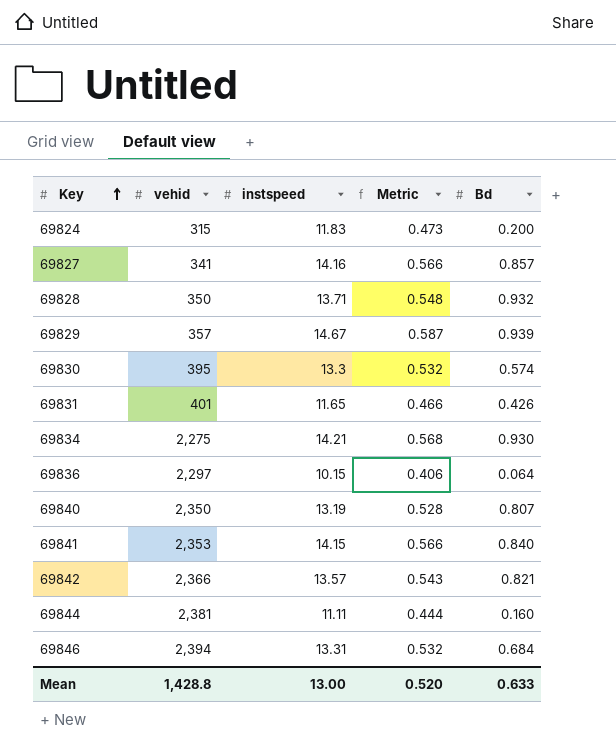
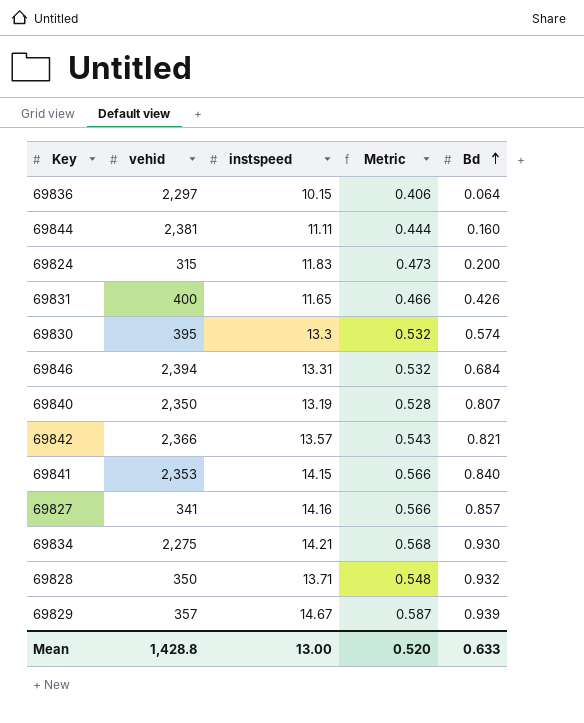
row order: Key ascending -> Bd ascending
69831 | vehid: 401 -> 400

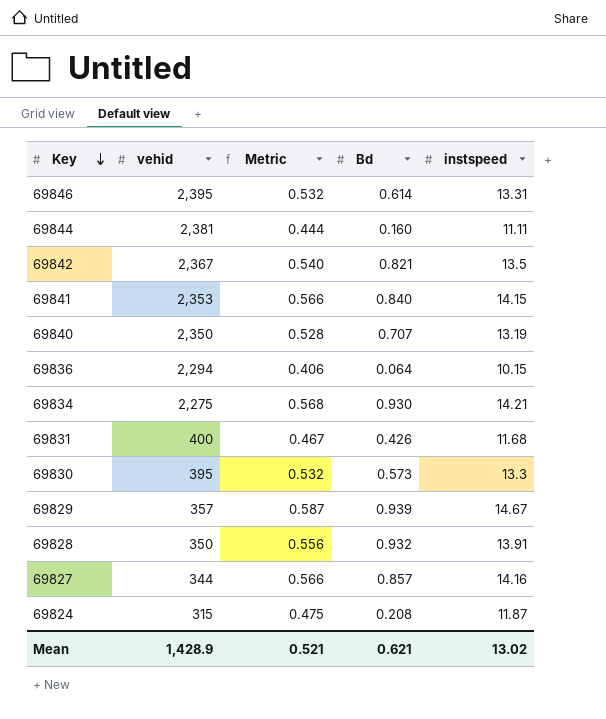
row order: Bd ascending -> Key descending
column instspeed | position: 3 -> 5
69846 | vehid: 2,394 -> 2,395
69846 | Bd: 0.684 -> 0.614
69842 | vehid: 2,366 -> 2,367
69842 | Metric: 0.543 -> 0.540
69842 | instspeed: 13.57 -> 13.5
69840 | Bd: 0.807 -> 0.707
69836 | vehid: 2,297 -> 2,294
69831 | Metric: 0.466 -> 0.467
69831 | instspeed: 11.65 -> 11.68
69830 | Bd: 0.574 -> 0.573
69828 | Metric: 0.548 -> 0.556
69828 | instspeed: 13.71 -> 13.91
69827 | vehid: 341 -> 344
69824 | Metric: 0.473 -> 0.475
69824 | Bd: 0.200 -> 0.208
69824 | instspeed: 11.83 -> 11.87
Mean | vehid: 1,428.8 -> 1,428.9
Mean | Metric: 0.520 -> 0.521
Mean | Bd: 0.633 -> 0.621
Mean | instspeed: 13.00 -> 13.02

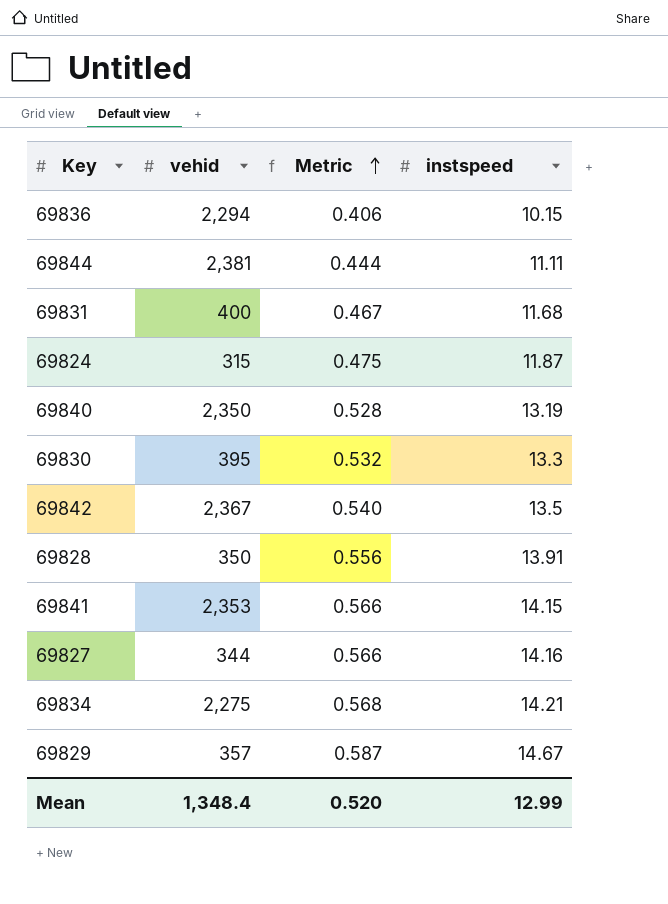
row order: Key descending -> Metric ascending
column Bd | position: 4 -> none
row 69846: 2,395 | 0.532 | 0.614 | 13.31 -> none
Mean | vehid: 1,428.9 -> 1,348.4
Mean | Metric: 0.521 -> 0.520
Mean | instspeed: 13.02 -> 12.99

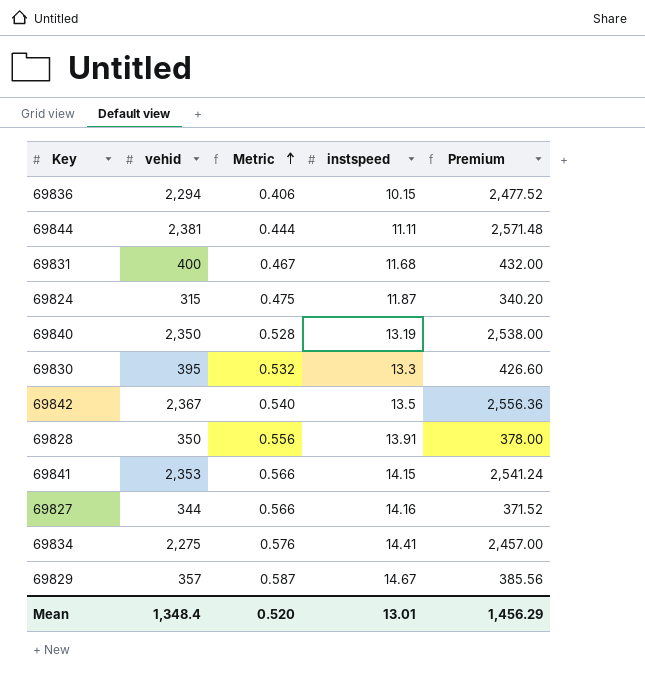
column Premium | formula: none -> [vehid] * 1.08
69834 | Metric: 0.568 -> 0.576
69834 | instspeed: 14.21 -> 14.41
Mean | instspeed: 12.99 -> 13.01

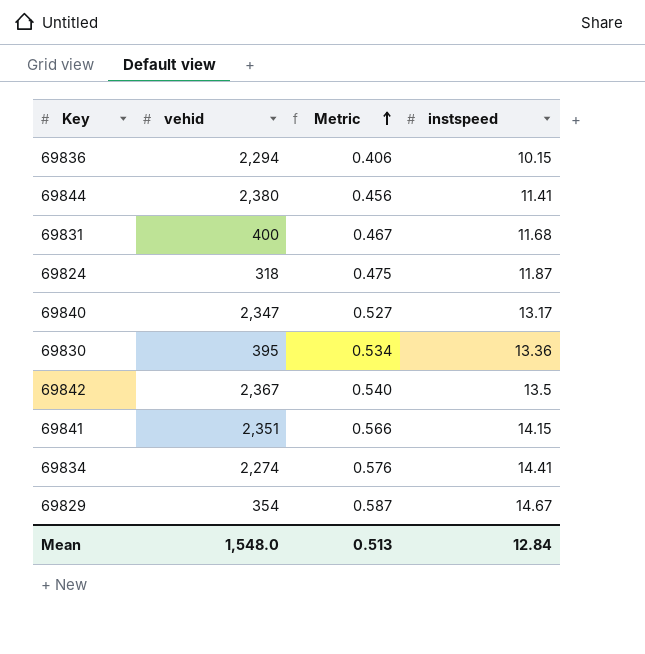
column Premium | formula: [vehid] * 1.08 -> none
row 69828: 350 | 0.556 | 13.91 | 378.00 -> none
row 69827: 344 | 0.566 | 14.16 | 371.52 -> none
69844 | vehid: 2,381 -> 2,380
69844 | Metric: 0.444 -> 0.456
69844 | instspeed: 11.11 -> 11.41
69824 | vehid: 315 -> 318
69840 | vehid: 2,350 -> 2,347
69840 | Metric: 0.528 -> 0.527
69840 | instspeed: 13.19 -> 13.17
69830 | Metric: 0.532 -> 0.534
69830 | instspeed: 13.3 -> 13.36
69841 | vehid: 2,353 -> 2,351
69834 | vehid: 2,275 -> 2,274
69829 | vehid: 357 -> 354
Mean | vehid: 1,348.4 -> 1,548.0
Mean | Metric: 0.520 -> 0.513
Mean | instspeed: 13.01 -> 12.84

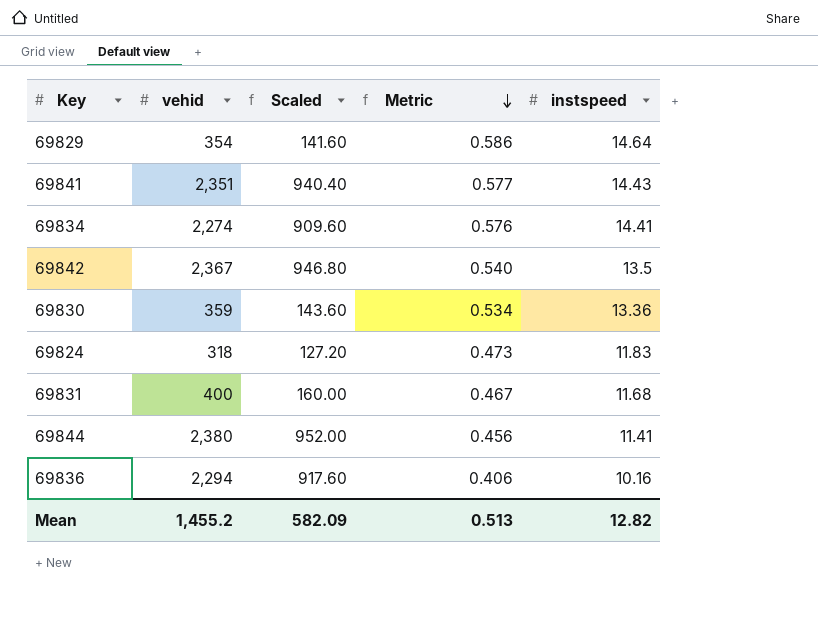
row order: Metric ascending -> Metric descending
column Scaled | formula: none -> [vehid] * 0.4
row 69840: 2,347 | 0.527 | 13.17 -> none
69829 | Metric: 0.587 -> 0.586
69829 | instspeed: 14.67 -> 14.64
69841 | Metric: 0.566 -> 0.577
69841 | instspeed: 14.15 -> 14.43
69830 | vehid: 395 -> 359
69824 | Metric: 0.475 -> 0.473
69824 | instspeed: 11.87 -> 11.83
69836 | instspeed: 10.15 -> 10.16
Mean | vehid: 1,548.0 -> 1,455.2
Mean | instspeed: 12.84 -> 12.82

